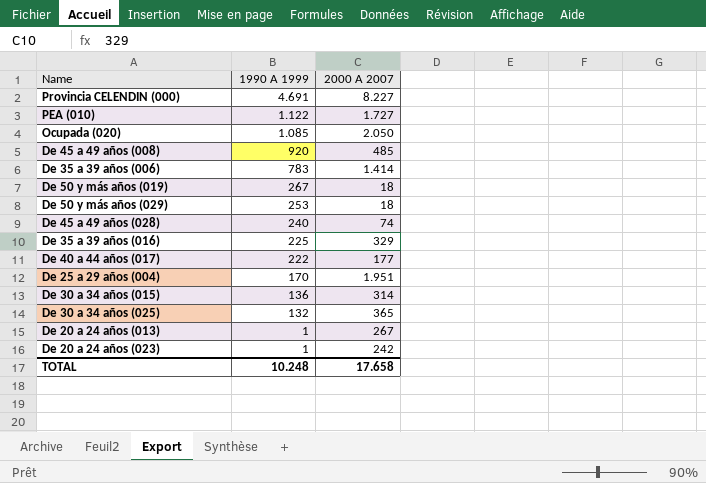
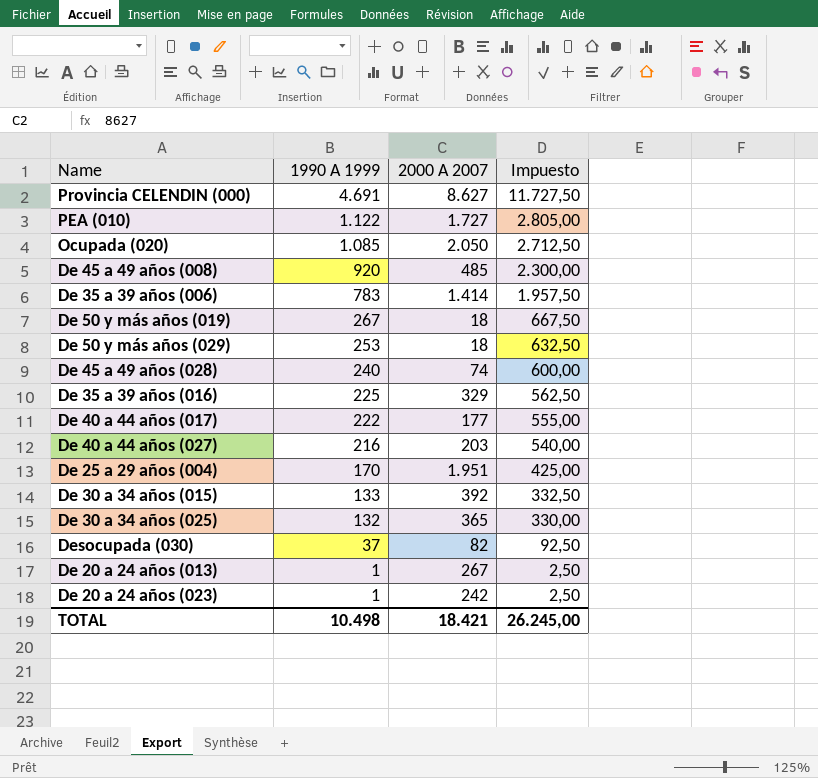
column Impuesto | formula: none -> [1990 A 1999] * 2,5
Provincia CELENDIN (000) | 2000 A 2007: 8.227 -> 8.627
row De 40 a 44 años (027): none -> 216 | 203 | 540,00
De 30 a 34 años (015) | 1990 A 1999: 136 -> 133
De 30 a 34 años (015) | 2000 A 2007: 314 -> 392
row Desocupada (030): none -> 37 | 82 | 92,50
TOTAL | 1990 A 1999: 10.248 -> 10.498
TOTAL | 2000 A 2007: 17.658 -> 18.421

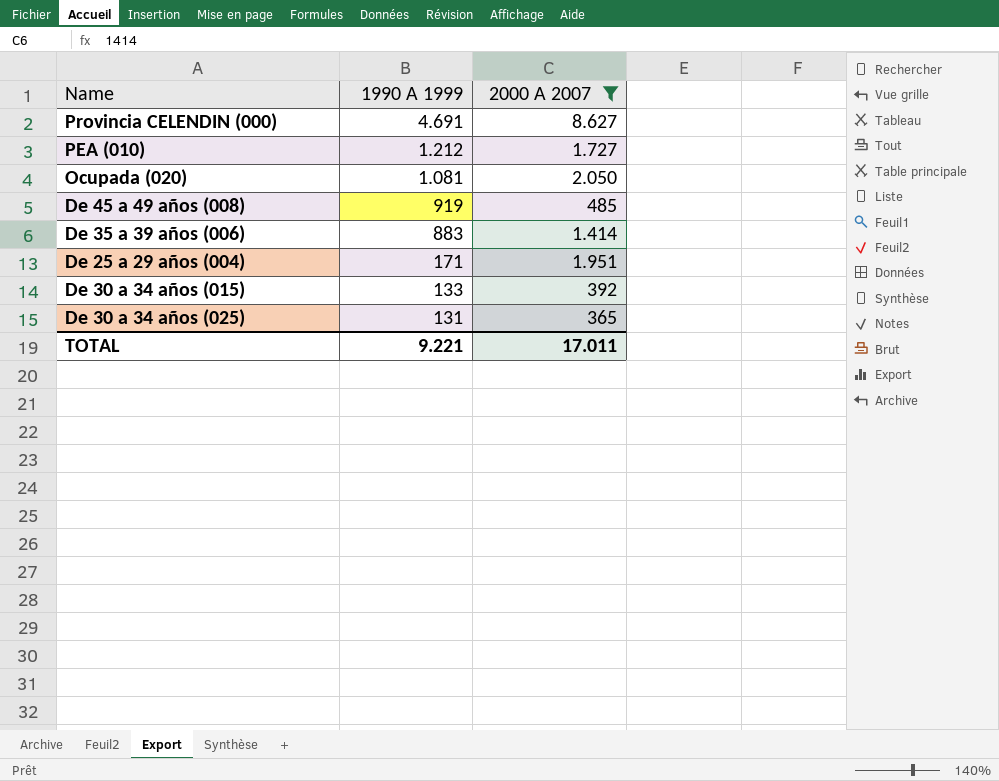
filter: none -> 2000 A 2007 >= 365
column Impuesto | formula: [1990 A 1999] * 2,5 -> none
PEA (010) | 1990 A 1999: 1.122 -> 1.212
Ocupada (020) | 1990 A 1999: 1.085 -> 1.081
De 45 a 49 años (008) | 1990 A 1999: 920 -> 919
De 35 a 39 años (006) | 1990 A 1999: 783 -> 883
De 25 a 29 años (004) | 1990 A 1999: 170 -> 171
De 30 a 34 años (025) | 1990 A 1999: 132 -> 131
TOTAL | 1990 A 1999: 10.498 -> 9.221
TOTAL | 2000 A 2007: 18.421 -> 17.011

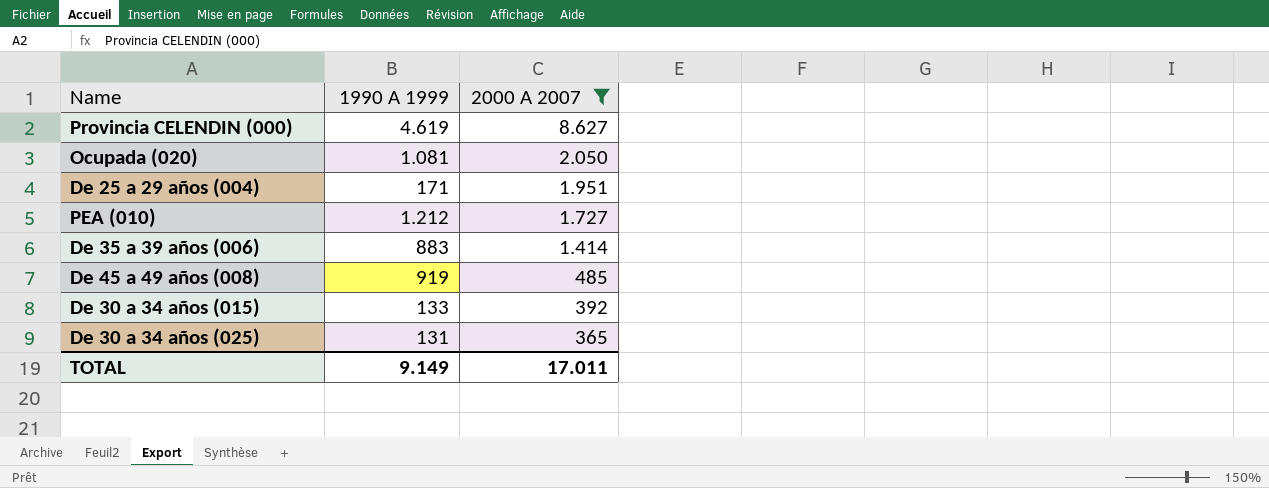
row order: 1990 A 1999 descending -> 2000 A 2007 descending
Provincia CELENDIN (000) | 1990 A 1999: 4.691 -> 4.619
TOTAL | 1990 A 1999: 9.221 -> 9.149

